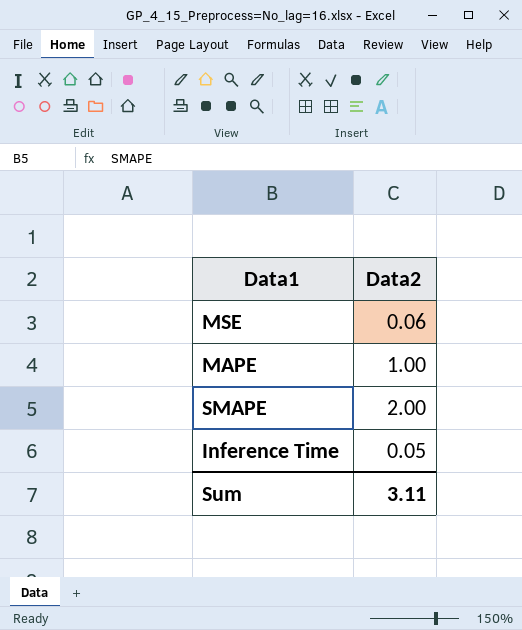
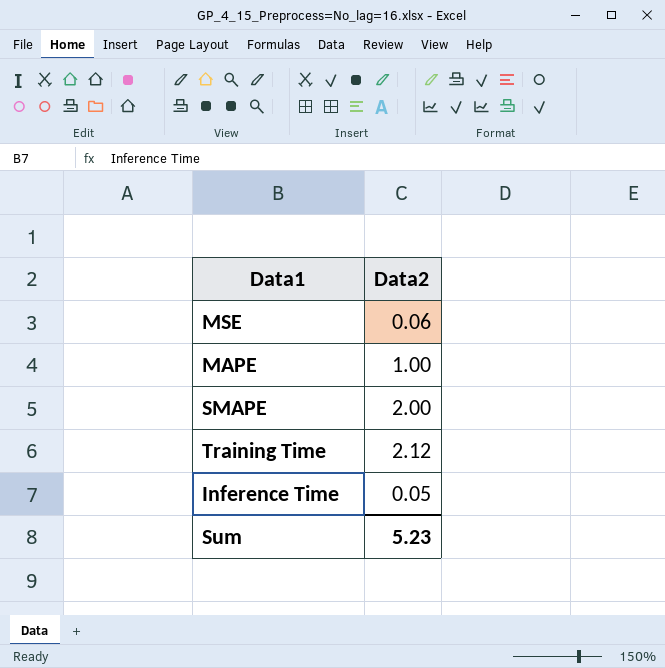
row Training Time: none -> 2.12
Sum | Data2: 3.11 -> 5.23

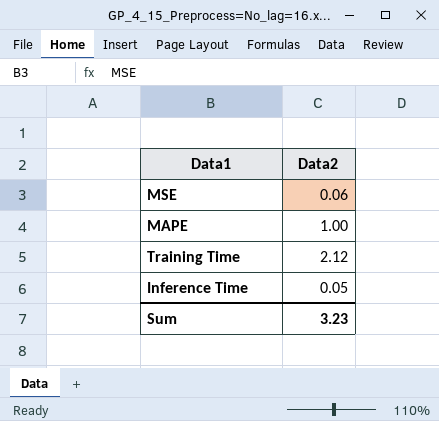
row SMAPE: 2.00 -> none
Sum | Data2: 5.23 -> 3.23

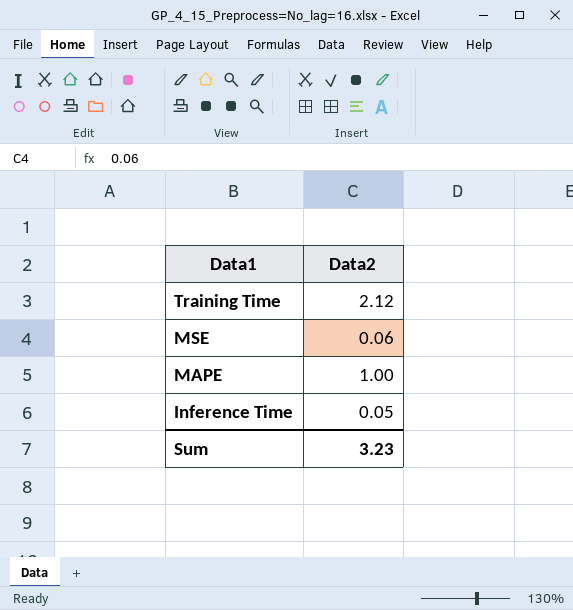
row order: none -> Data1 descending

